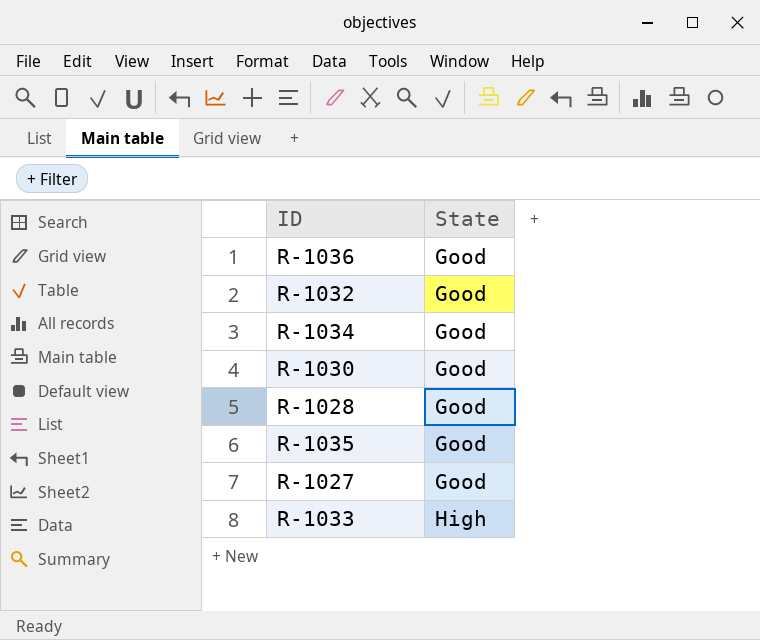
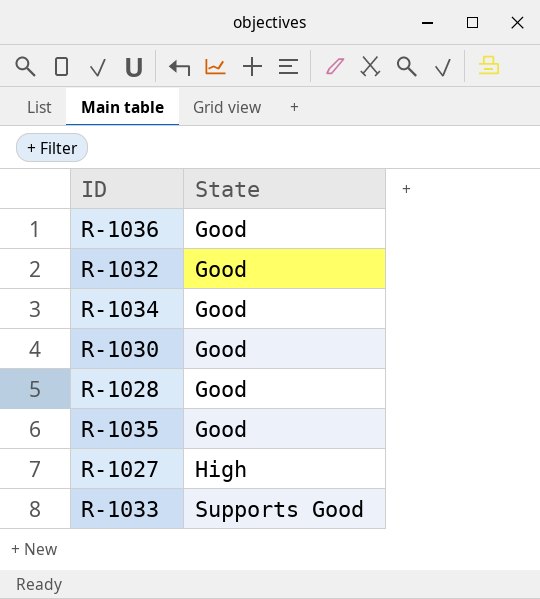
R-1027 | State: Good -> High
R-1033 | State: High -> Supports Good

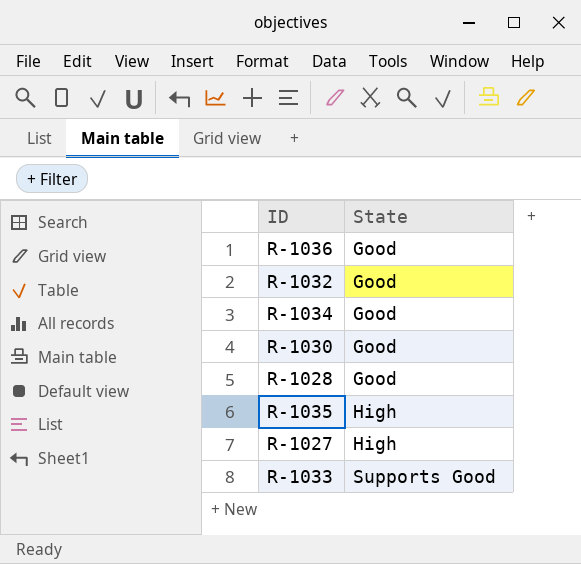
R-1035 | State: Good -> High

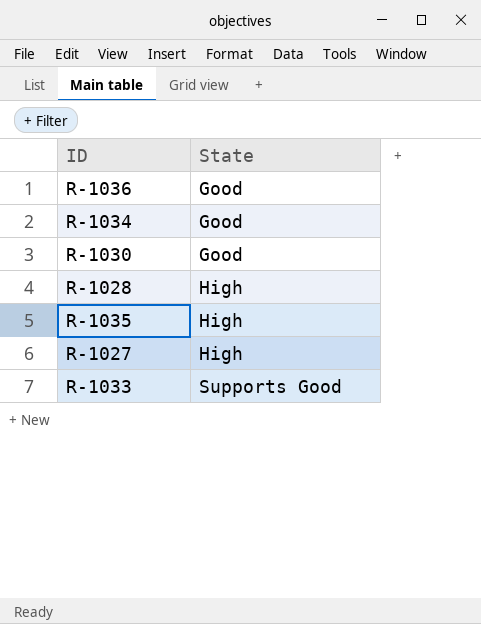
row R-1032: Good -> none
R-1028 | State: Good -> High

